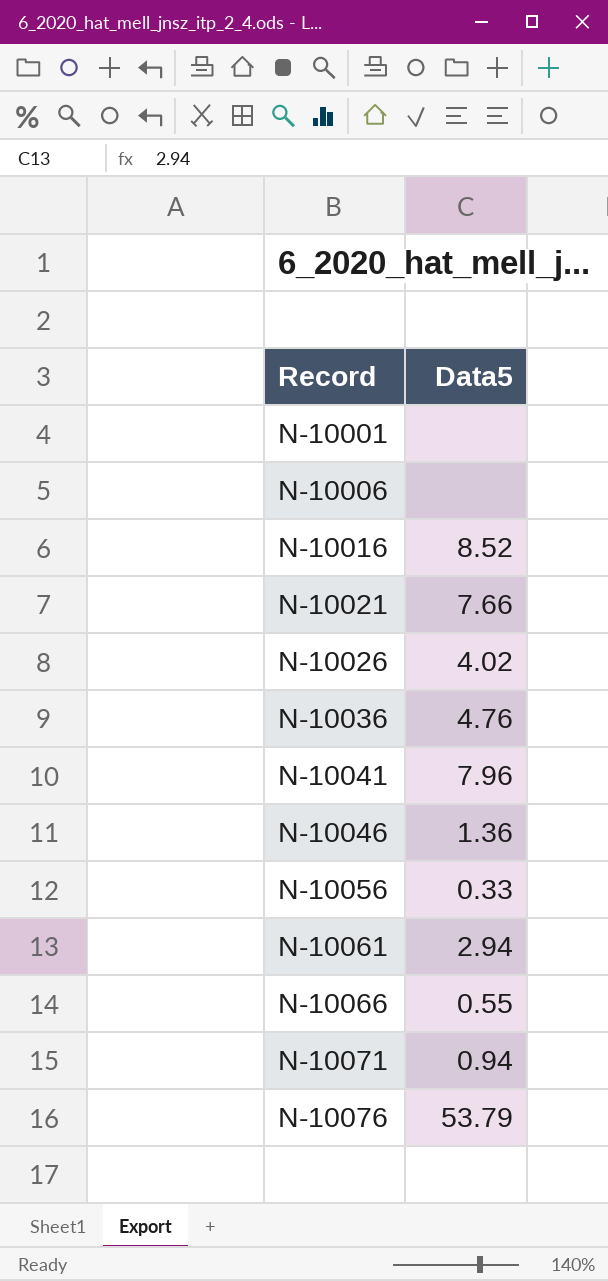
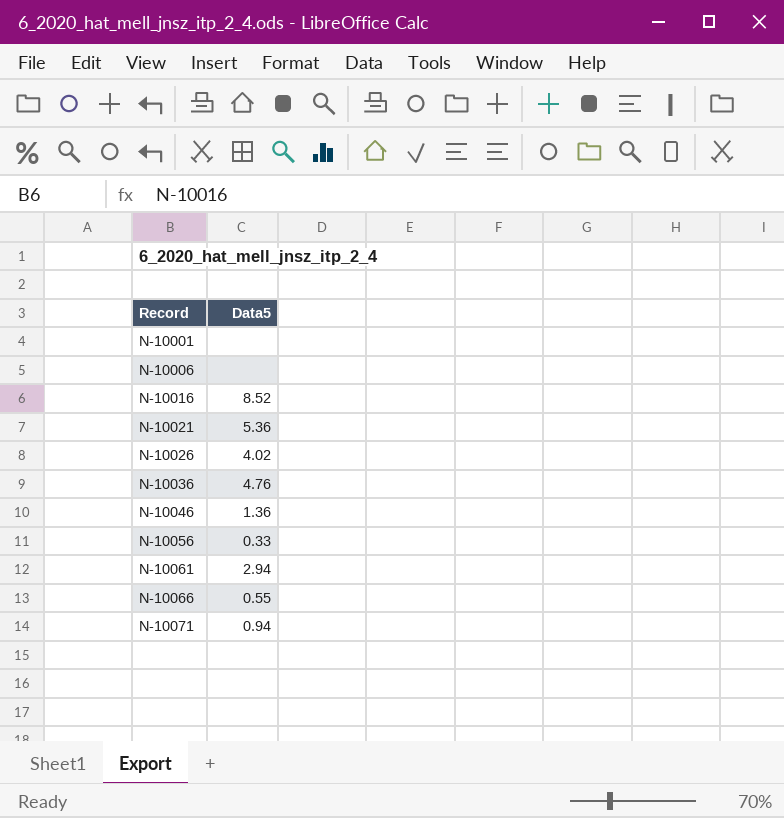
row N-10041: 7.96 -> none
row N-10076: 53.79 -> none
N-10021 | Data5: 7.66 -> 5.36

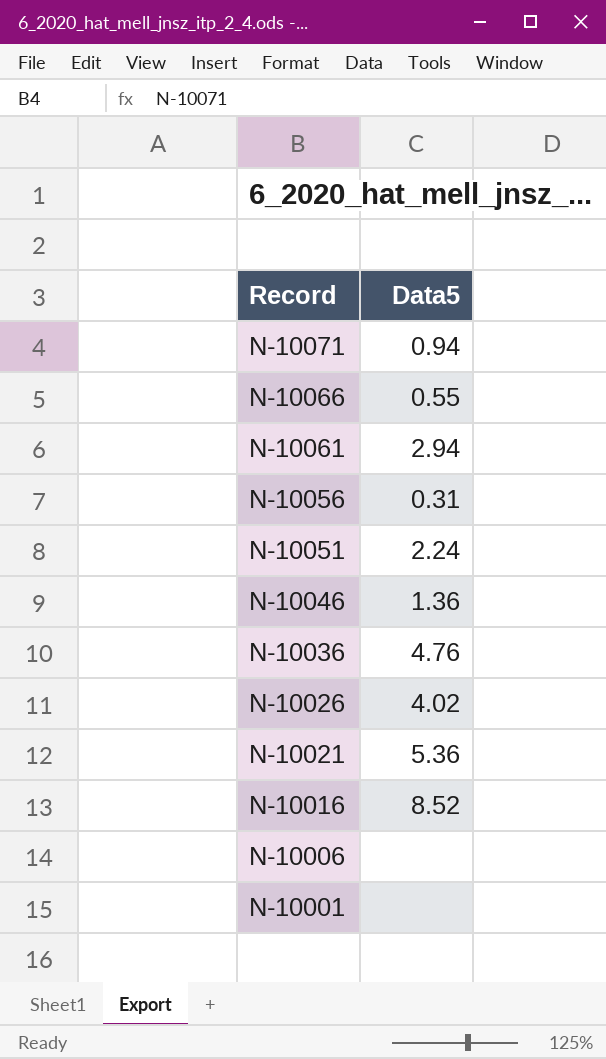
row order: Record ascending -> Record descending
N-10056 | Data5: 0.33 -> 0.31
row N-10051: none -> 2.24

